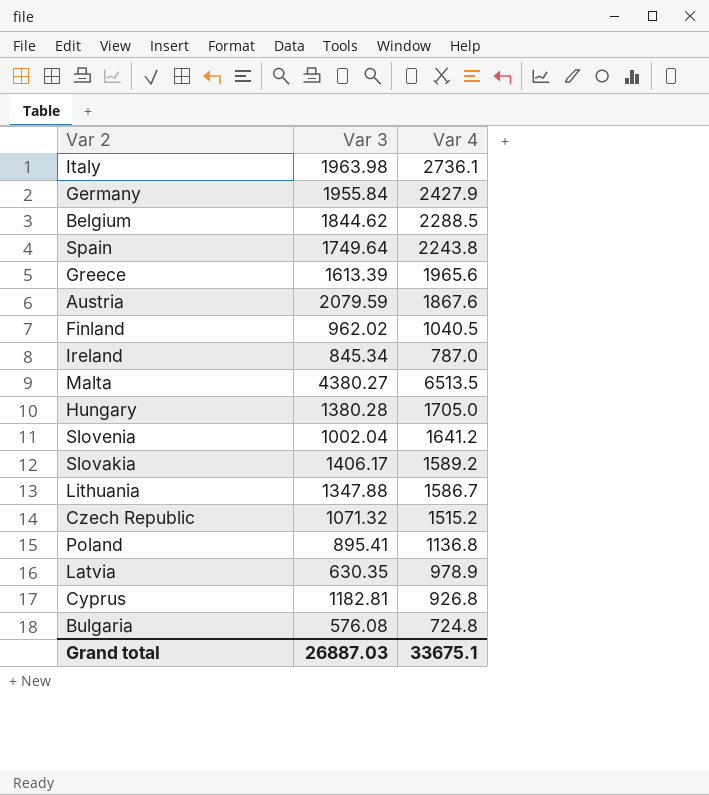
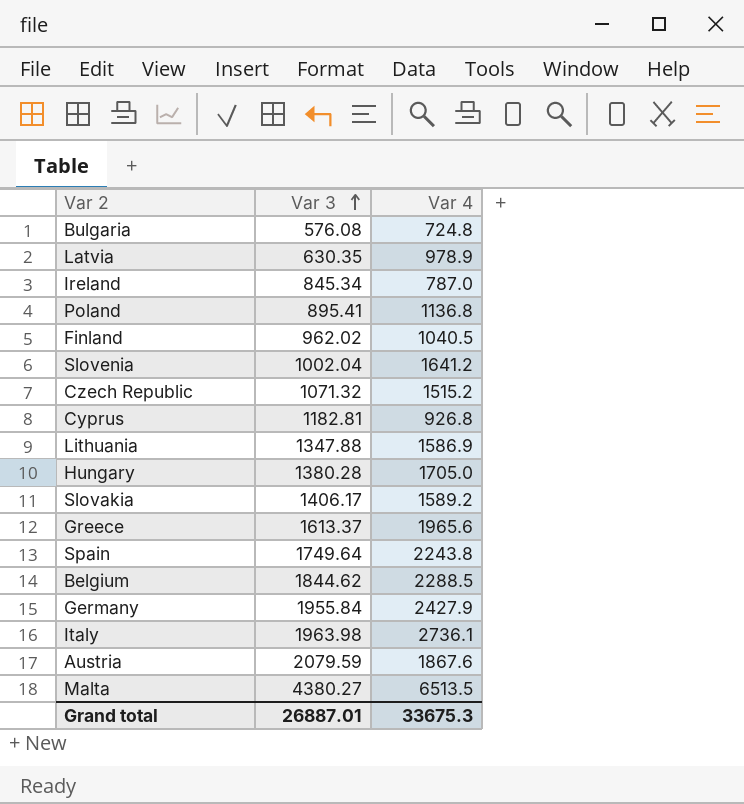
row order: none -> Var 3 ascending
Lithuania | Var 4: 1586.7 -> 1586.9
Greece | Var 3: 1613.39 -> 1613.37
Grand total | Var 3: 26887.03 -> 26887.01
Grand total | Var 4: 33675.1 -> 33675.3

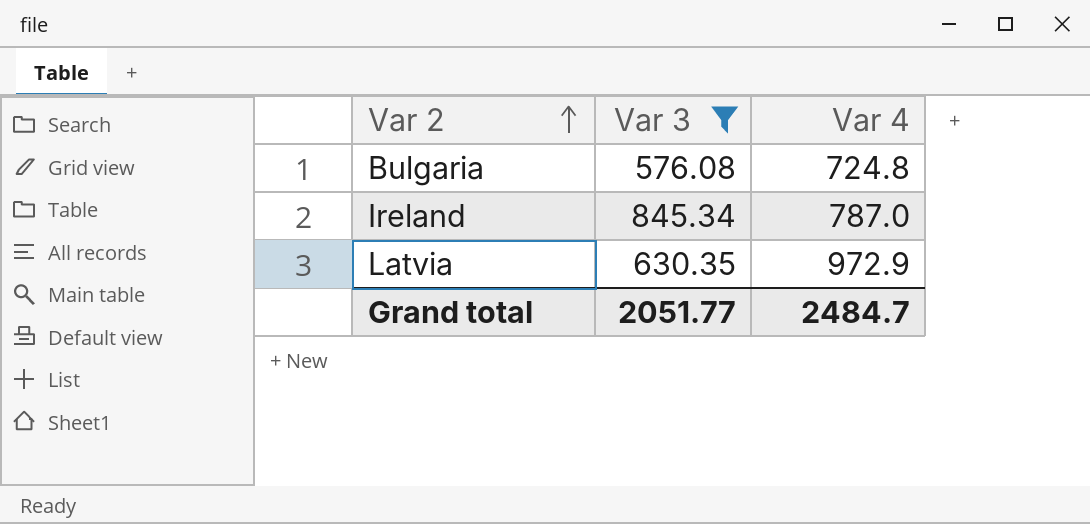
filter: none -> Var 3 <= 845.34
row order: Var 3 ascending -> Var 2 ascending
Latvia | Var 4: 978.9 -> 972.9
Grand total | Var 3: 26887.01 -> 2051.77
Grand total | Var 4: 33675.3 -> 2484.7

